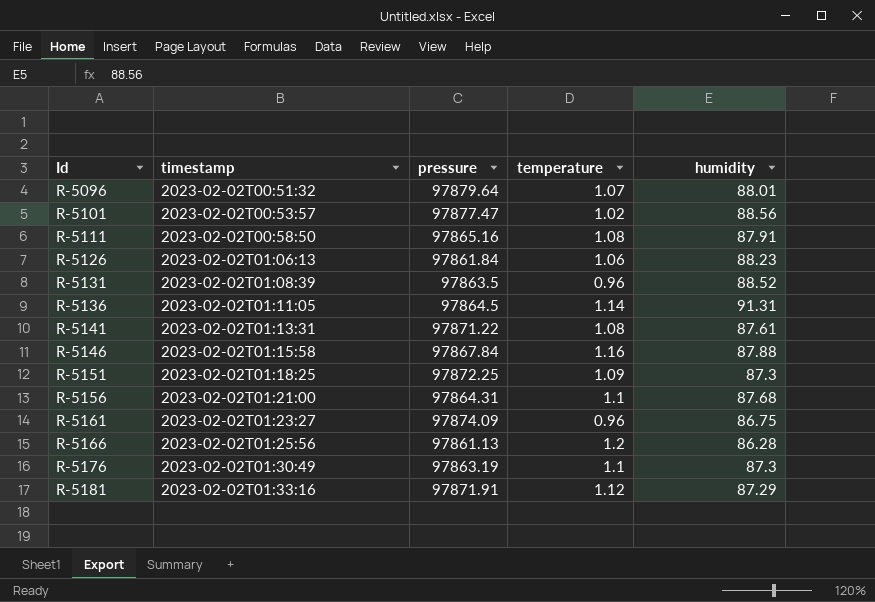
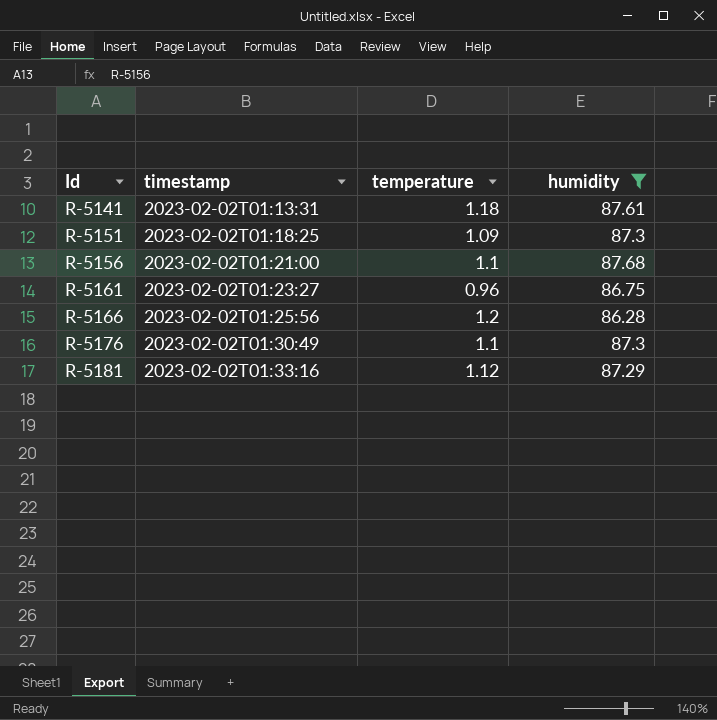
filter: none -> humidity <= 87.68
column pressure | position: 3 -> none
R-5141 | temperature: 1.08 -> 1.18

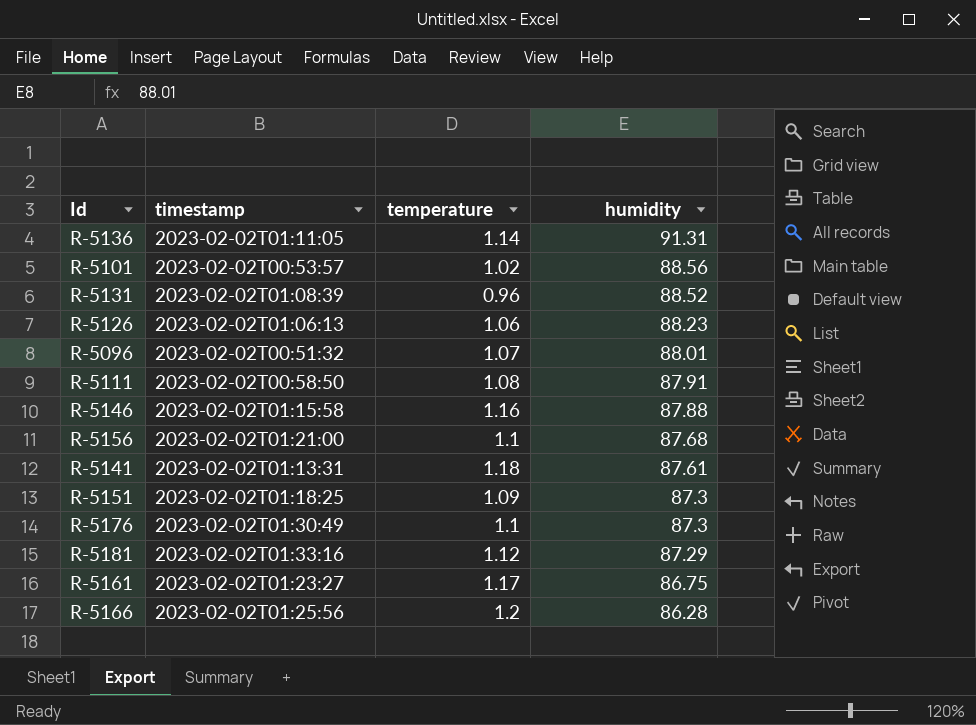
filter: humidity <= 87.68 -> none
row order: Id ascending -> humidity descending
R-5161 | temperature: 0.96 -> 1.17

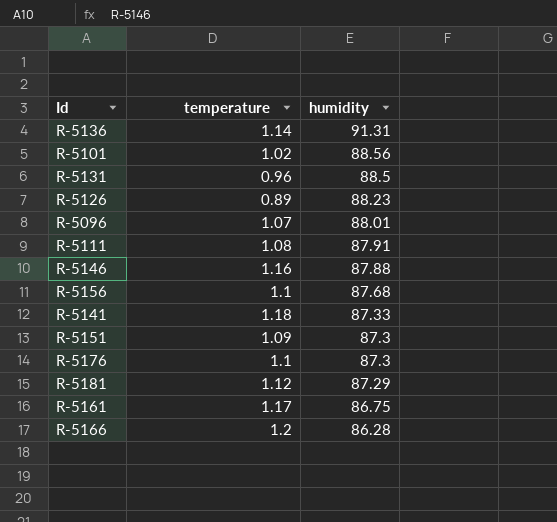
column timestamp | position: 2 -> none
R-5131 | humidity: 88.52 -> 88.5
R-5126 | temperature: 1.06 -> 0.89
R-5141 | humidity: 87.61 -> 87.33

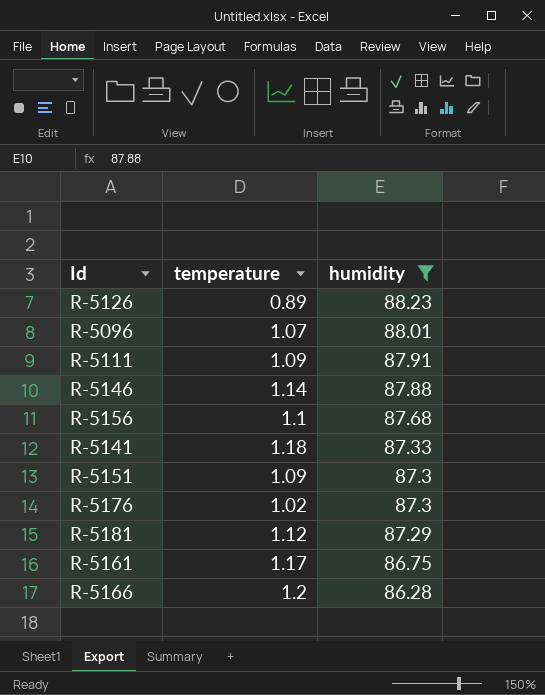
filter: none -> humidity <= 88.23
R-5111 | temperature: 1.08 -> 1.09
R-5146 | temperature: 1.16 -> 1.14
R-5176 | temperature: 1.1 -> 1.02

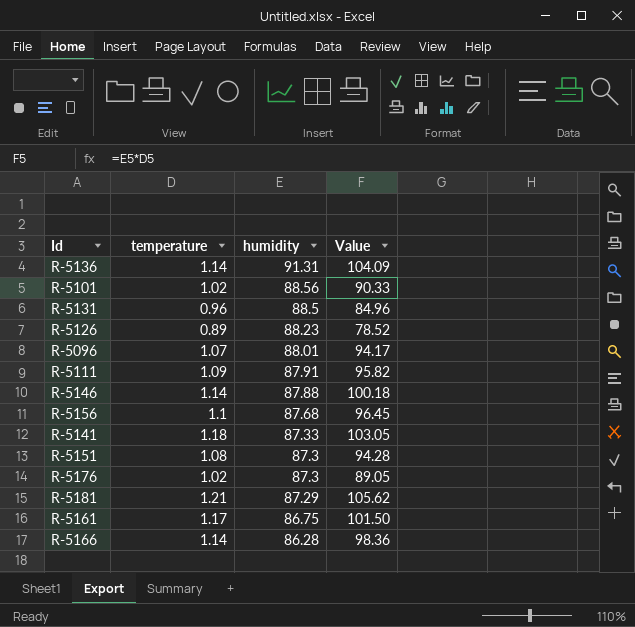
filter: humidity <= 88.23 -> none
column Value | formula: none -> [temperature] * [humidity]
R-5151 | temperature: 1.09 -> 1.08
R-5181 | temperature: 1.12 -> 1.21
R-5166 | temperature: 1.2 -> 1.14

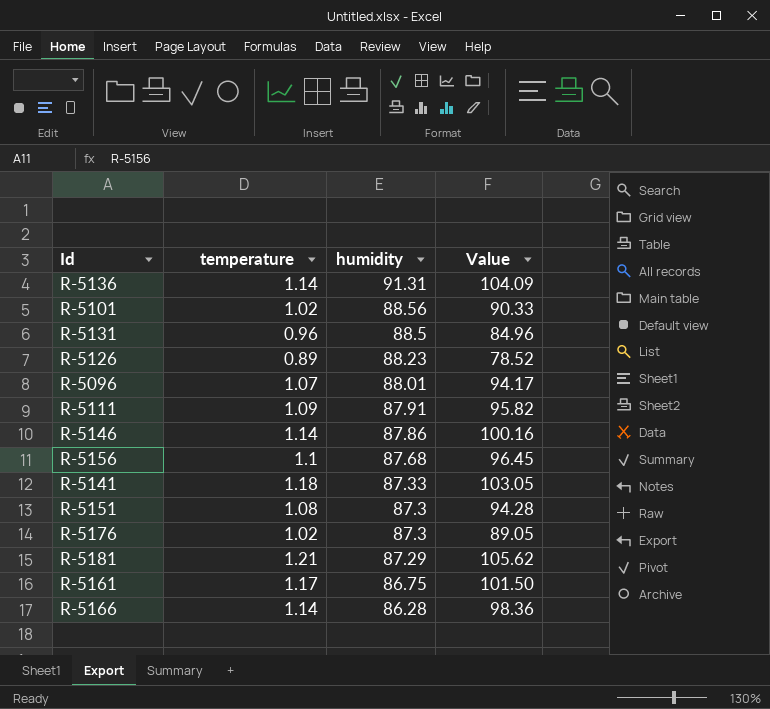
R-5146 | humidity: 87.88 -> 87.86
R-5146 | Value: 100.18 -> 100.16

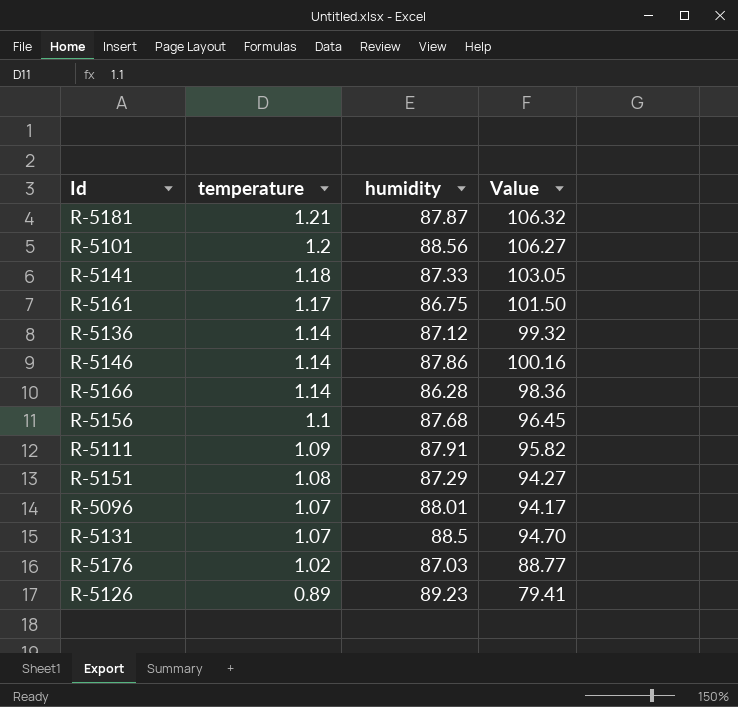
row order: humidity descending -> temperature descending
R-5181 | humidity: 87.29 -> 87.87
R-5181 | Value: 105.62 -> 106.32
R-5101 | temperature: 1.02 -> 1.2
R-5101 | Value: 90.33 -> 106.27
R-5136 | humidity: 91.31 -> 87.12
R-5136 | Value: 104.09 -> 99.32
R-5151 | humidity: 87.3 -> 87.29
R-5151 | Value: 94.28 -> 94.27
R-5131 | temperature: 0.96 -> 1.07
R-5131 | Value: 84.96 -> 94.70
R-5176 | humidity: 87.3 -> 87.03
R-5176 | Value: 89.05 -> 88.77
R-5126 | humidity: 88.23 -> 89.23
R-5126 | Value: 78.52 -> 79.41

